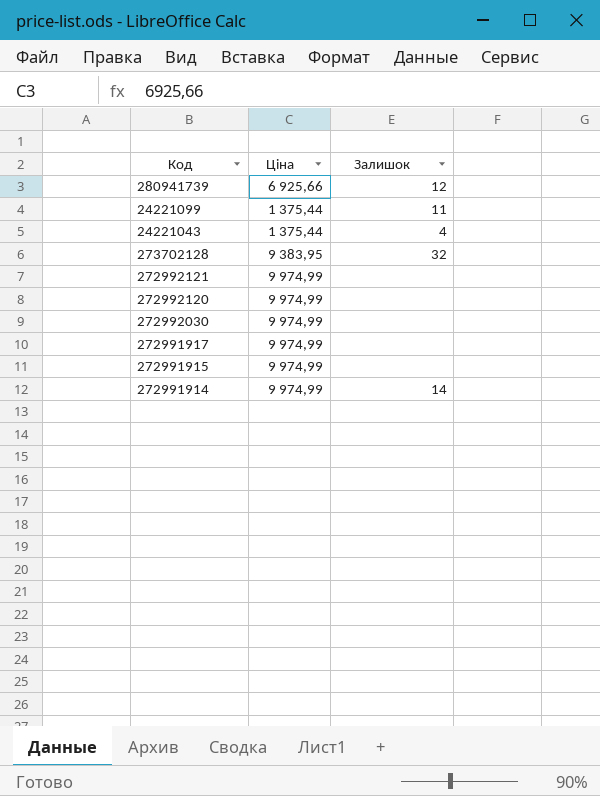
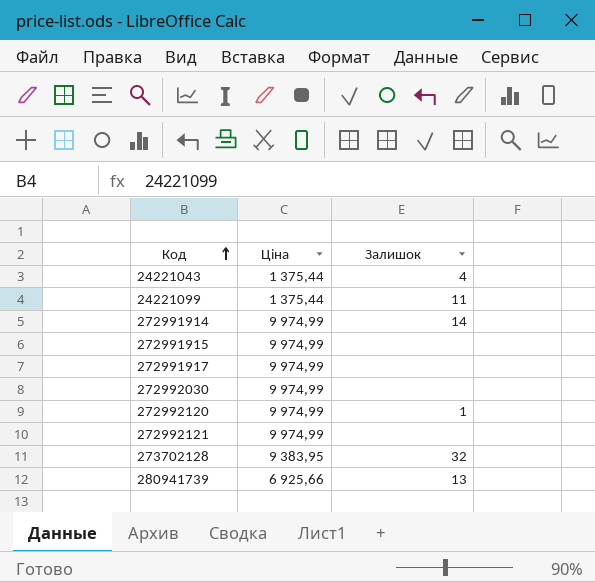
row order: none -> Код ascending
272992120 | Залишок: none -> 1
280941739 | Залишок: 12 -> 13

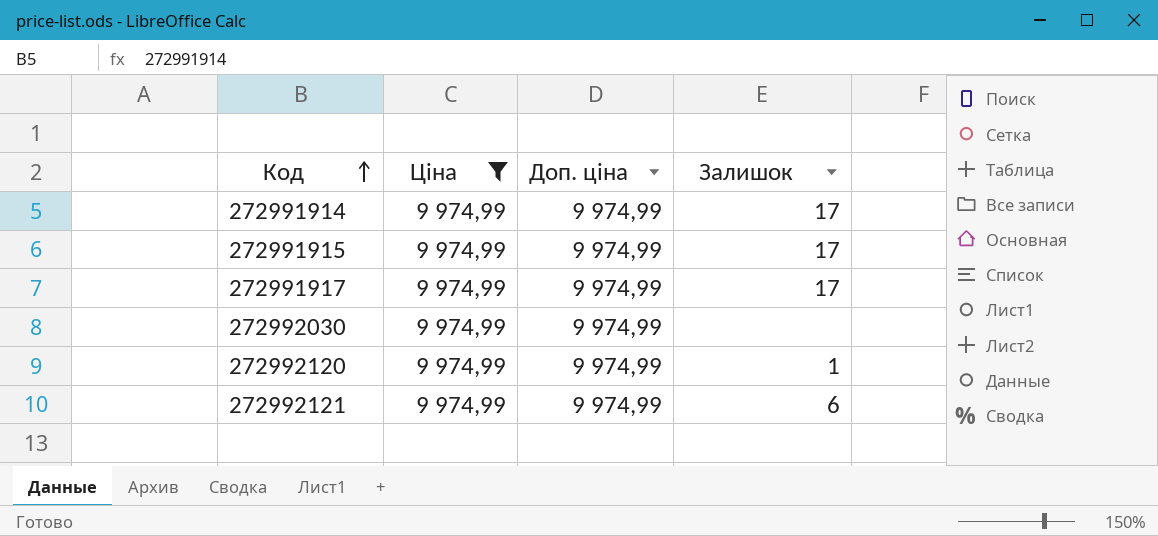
filter: none -> Ціна = 9 974,99
column Доп. ціна | position: none -> 3
272991914 | Залишок: 14 -> 17
272991915 | Залишок: none -> 17
272991917 | Залишок: none -> 17
272992121 | Залишок: none -> 6

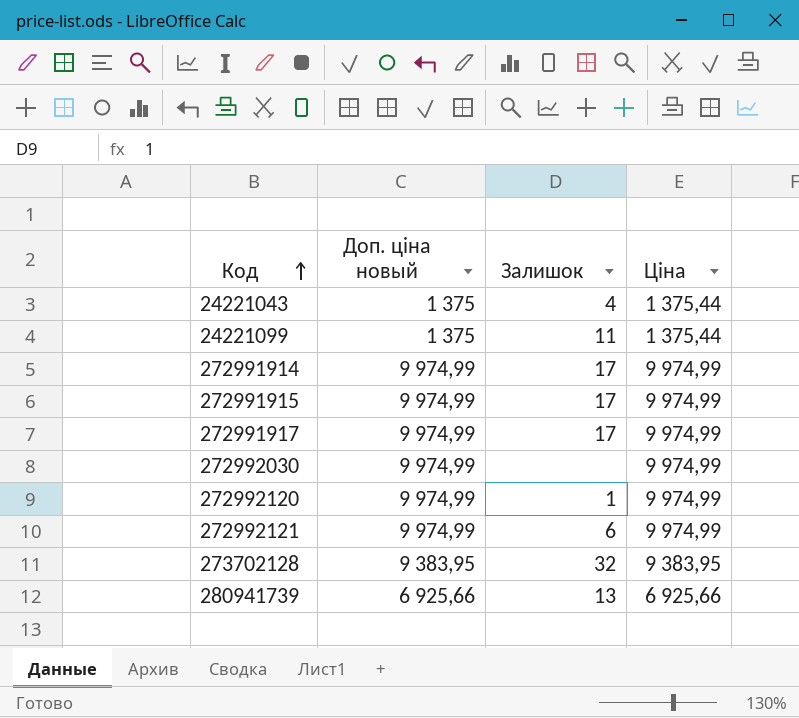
filter: Ціна = 9 974,99 -> none
column name: Доп. ціна -> Доп. ціна новый
column Ціна | position: 2 -> 4

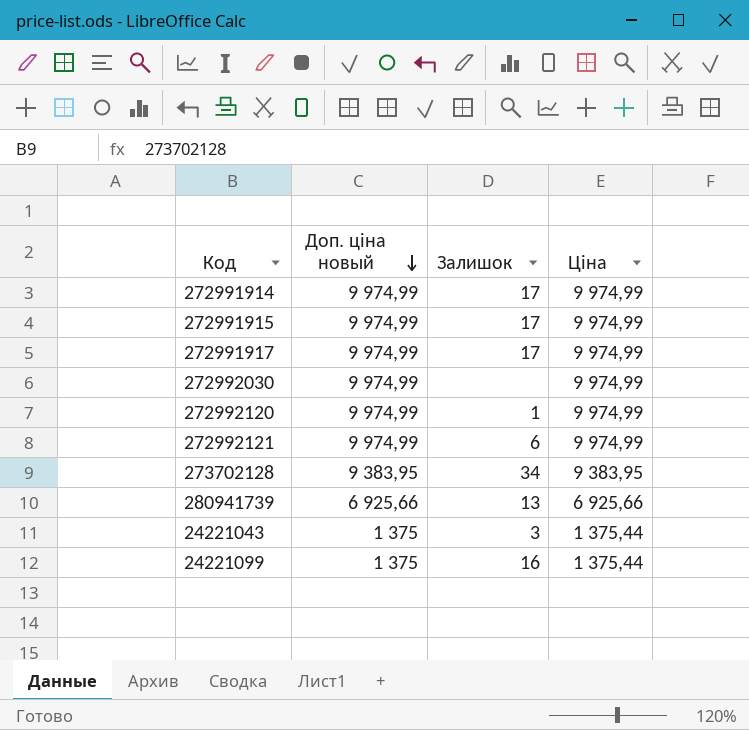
row order: Код ascending -> Доп. ціна новый descending
273702128 | Залишок: 32 -> 34
24221043 | Залишок: 4 -> 3
24221099 | Залишок: 11 -> 16

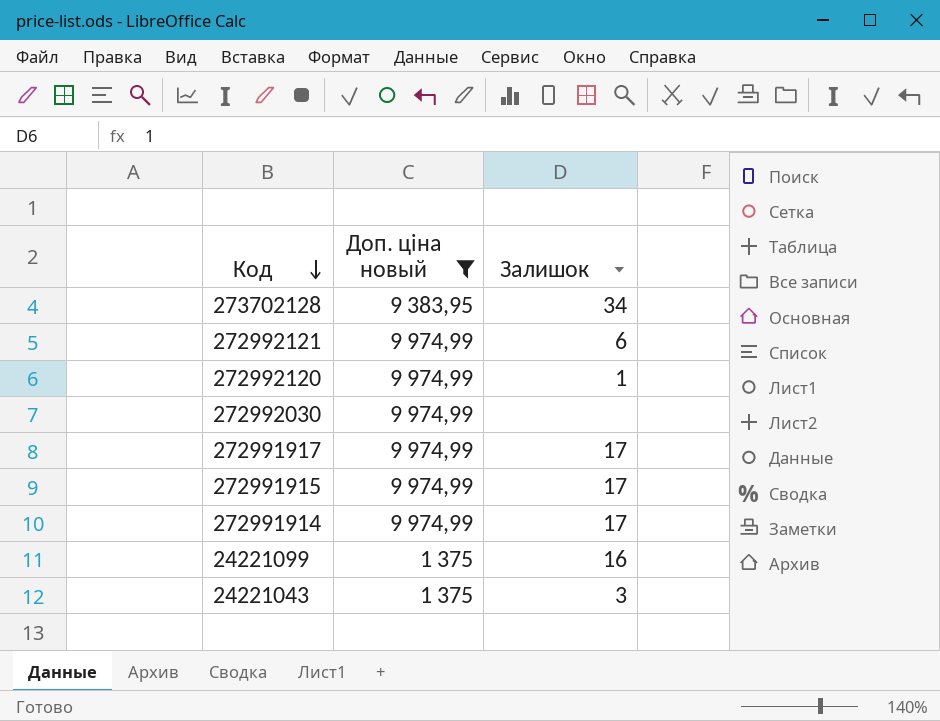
filter: none -> Доп. ціна новый != 6 925,66
row order: Доп. ціна новый descending -> Код descending
column Ціна | position: 4 -> none

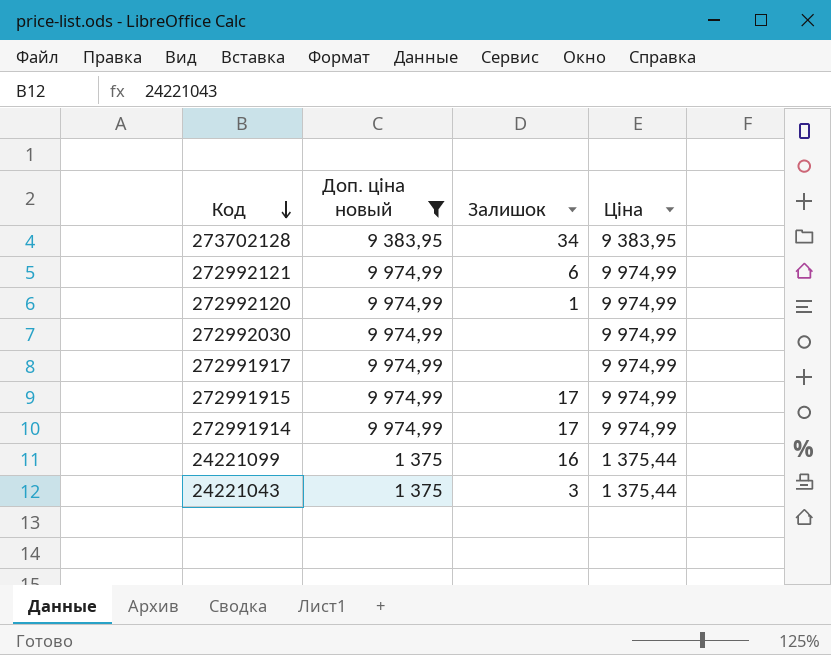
column Ціна | position: none -> 4
272991917 | Залишок: 17 -> none

